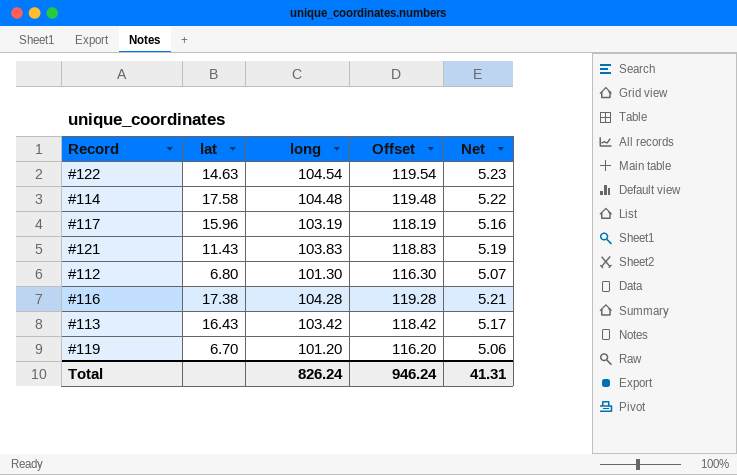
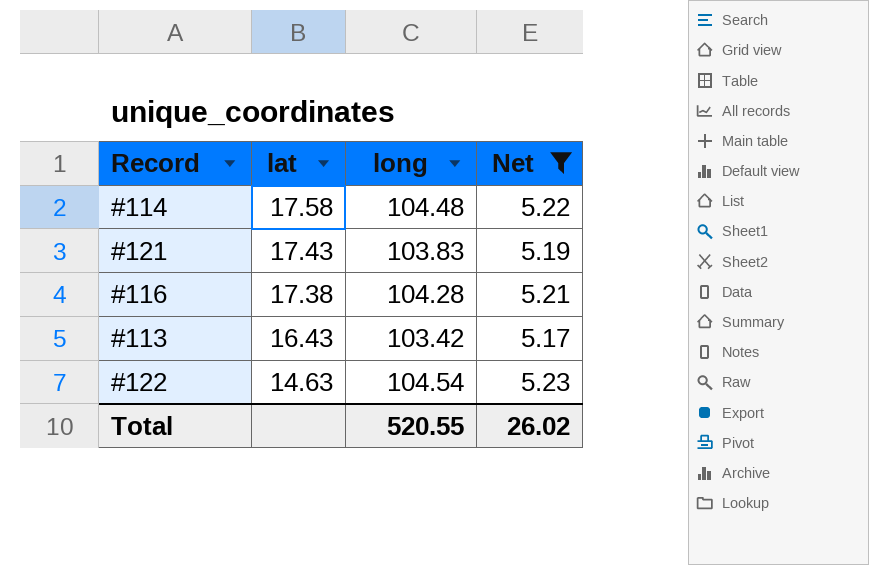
filter: none -> Net >= 5.17
row order: none -> lat descending
column Offset | formula: [long] + 15 -> none
#121 | lat: 11.43 -> 17.43
Total | long: 826.24 -> 520.55
Total | Net: 41.31 -> 26.02

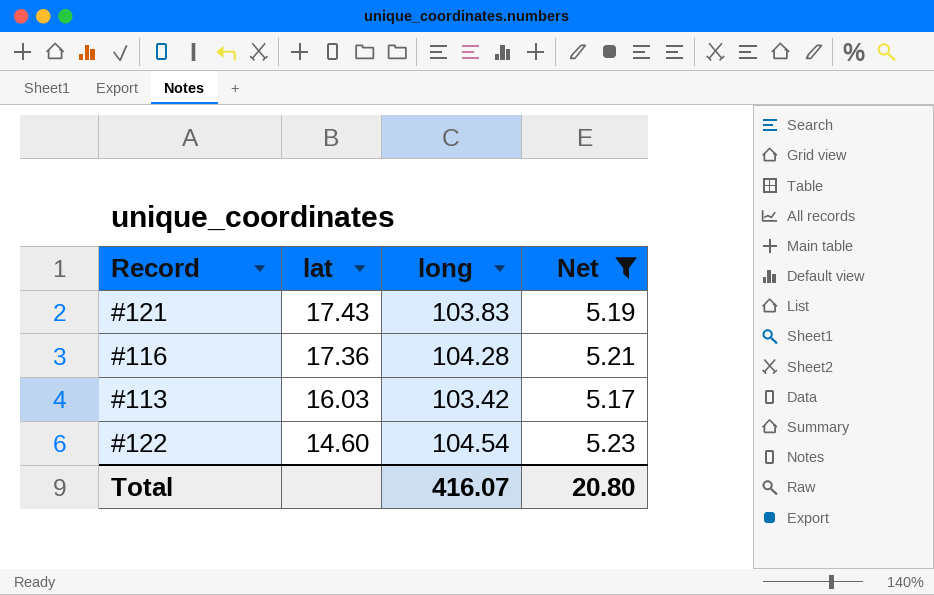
row #114: 17.58 | 104.48 | 5.22 -> none
#116 | lat: 17.38 -> 17.36
#113 | lat: 16.43 -> 16.03
#122 | lat: 14.63 -> 14.60
Total | long: 520.55 -> 416.07
Total | Net: 26.02 -> 20.80

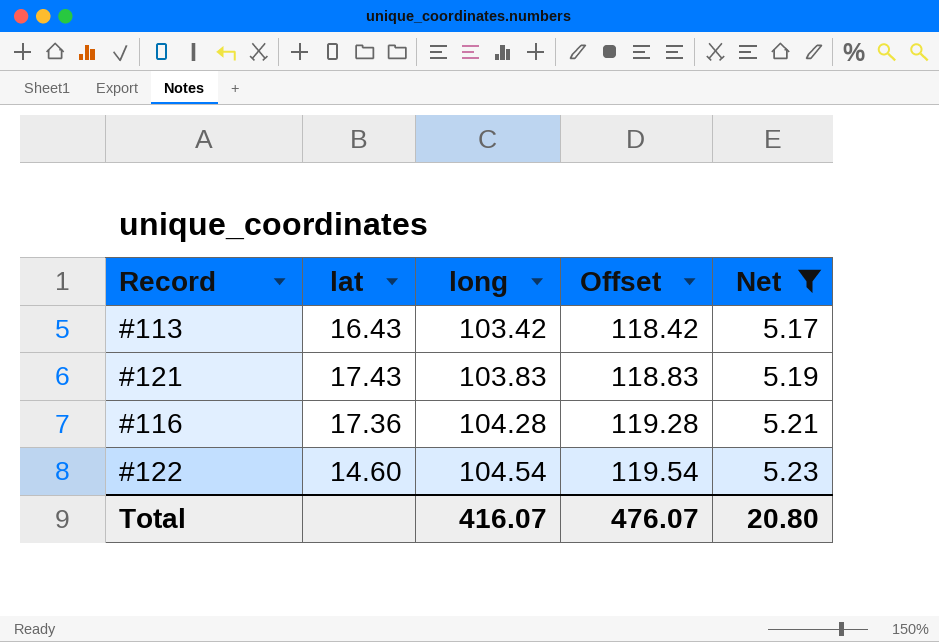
row order: lat descending -> long ascending
column Offset | formula: none -> [long] + 15
#113 | lat: 16.03 -> 16.43

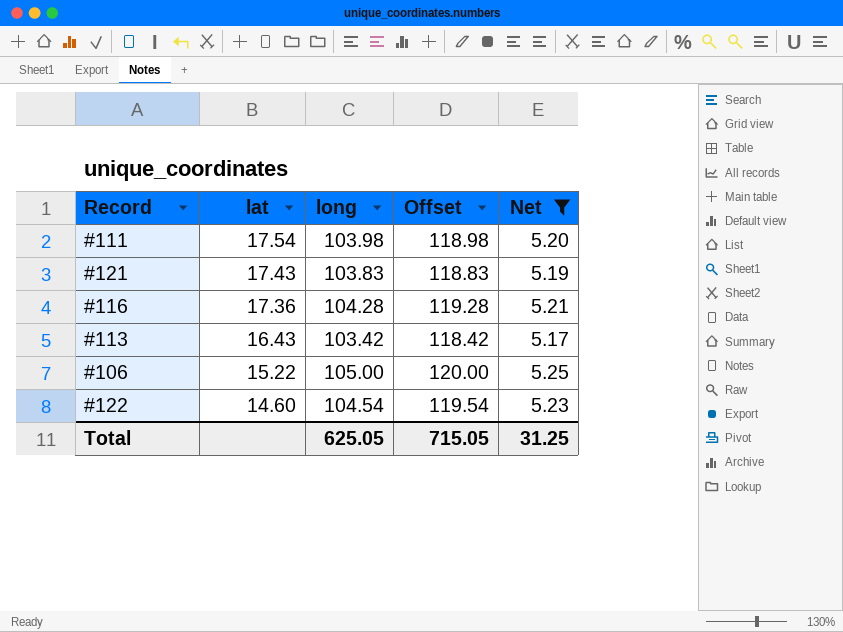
row order: long ascending -> lat descending
row #111: none -> 17.54 | 103.98 | 118.98 | 5.20
row #106: none -> 15.22 | 105.00 | 120.00 | 5.25
Total | long: 416.07 -> 625.05
Total | Offset: 476.07 -> 715.05
Total | Net: 20.80 -> 31.25

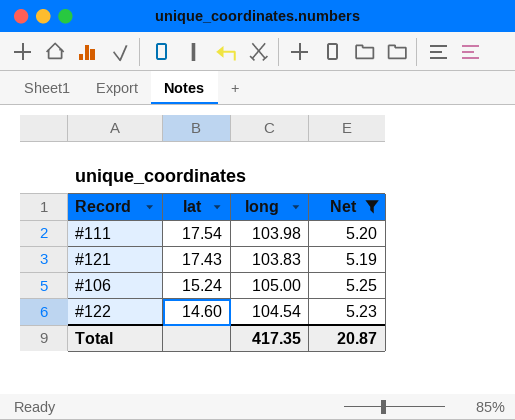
column Offset | formula: [long] + 15 -> none
row #116: 17.36 | 104.28 | 119.28 | 5.21 -> none
row #113: 16.43 | 103.42 | 118.42 | 5.17 -> none
#106 | lat: 15.22 -> 15.24
Total | long: 625.05 -> 417.35
Total | Net: 31.25 -> 20.87

